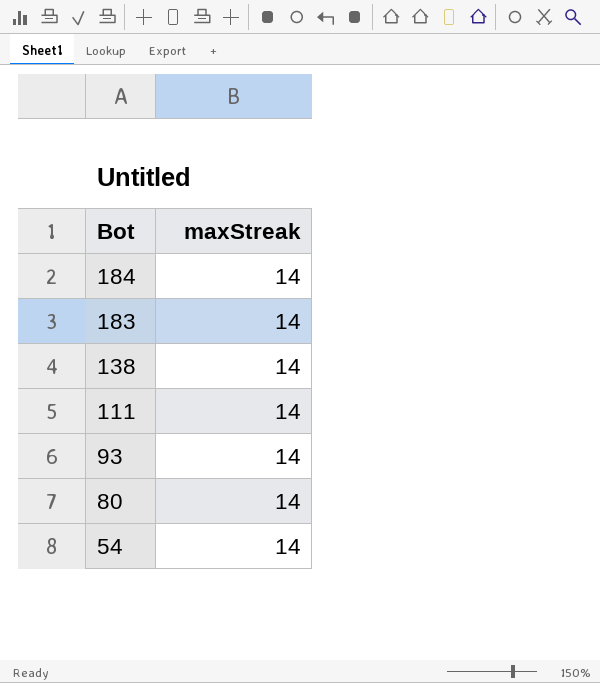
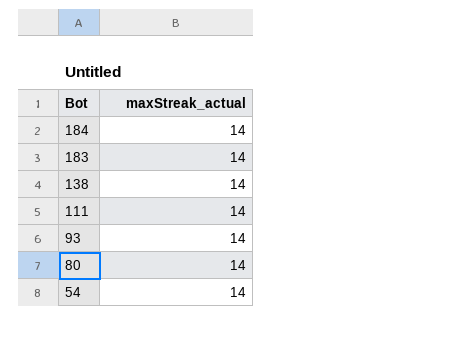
column name: maxStreak -> maxStreak_actual

